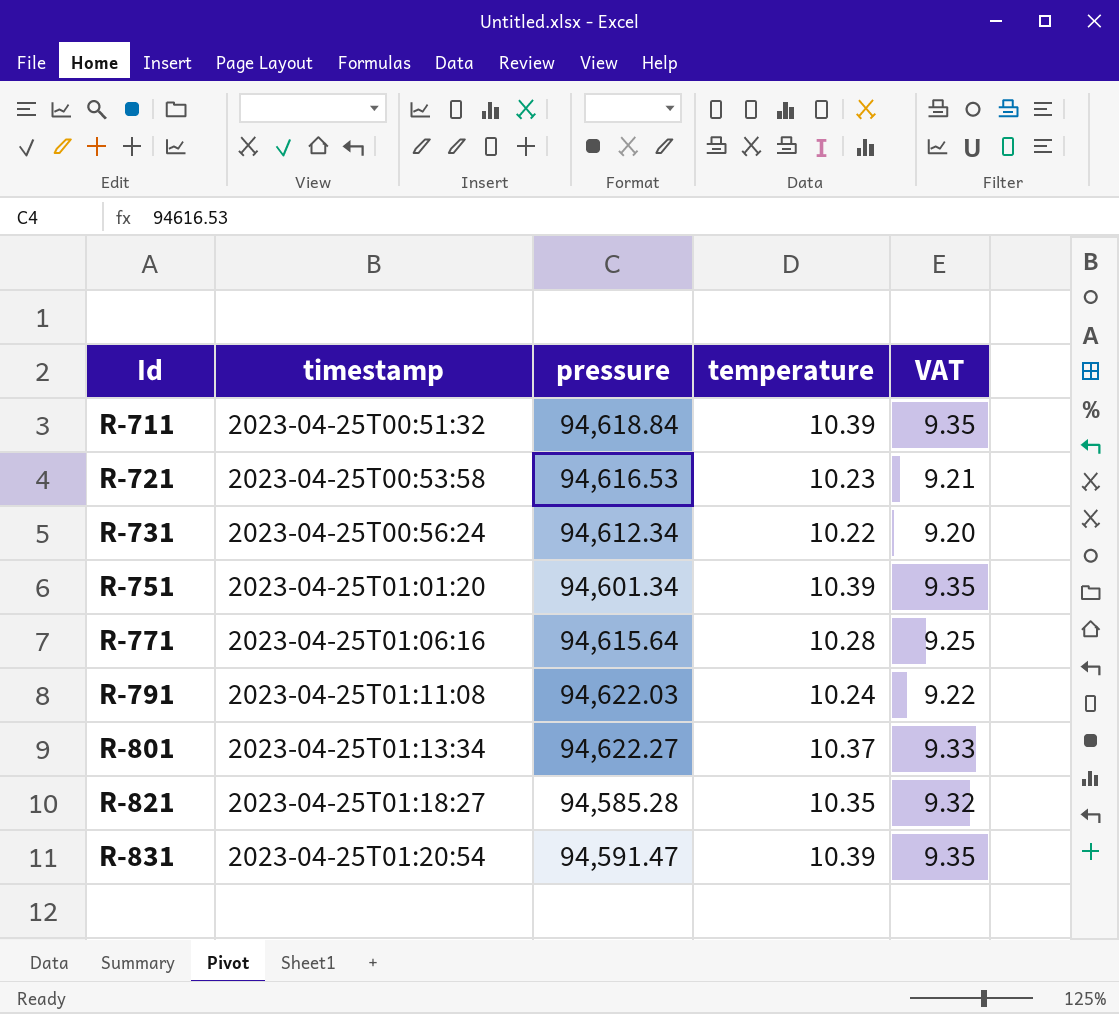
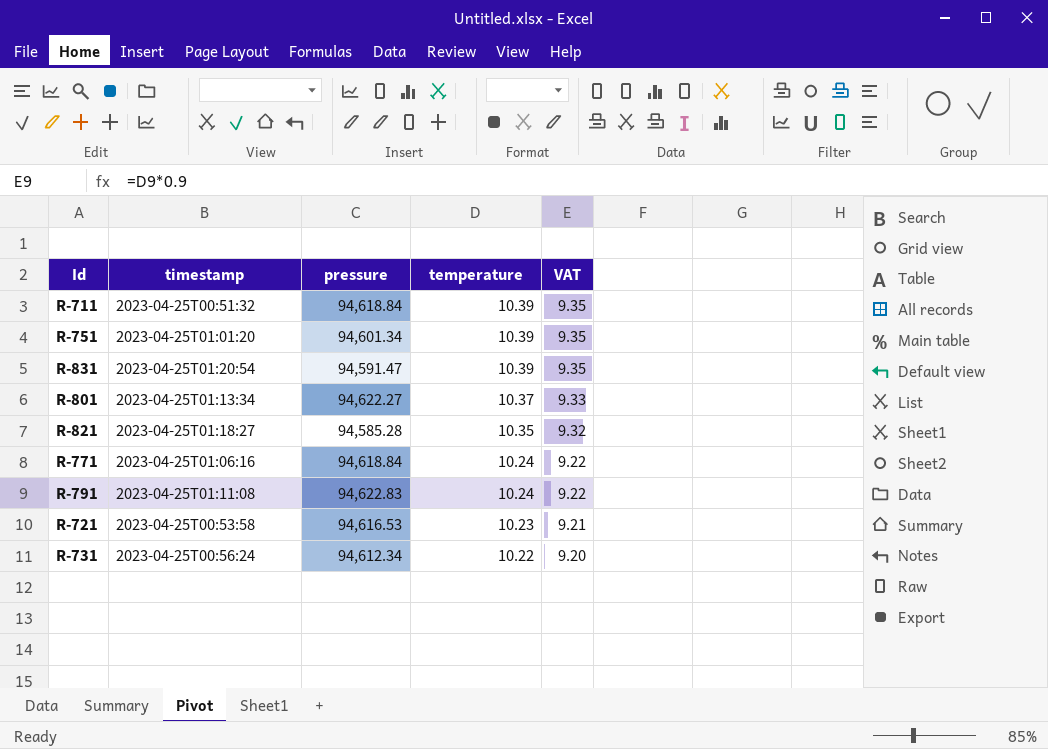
row order: Id ascending -> temperature descending
R-771 | pressure: 94,615.64 -> 94,618.84
R-771 | temperature: 10.28 -> 10.24
R-771 | VAT: 9.25 -> 9.22
R-791 | pressure: 94,622.03 -> 94,622.83

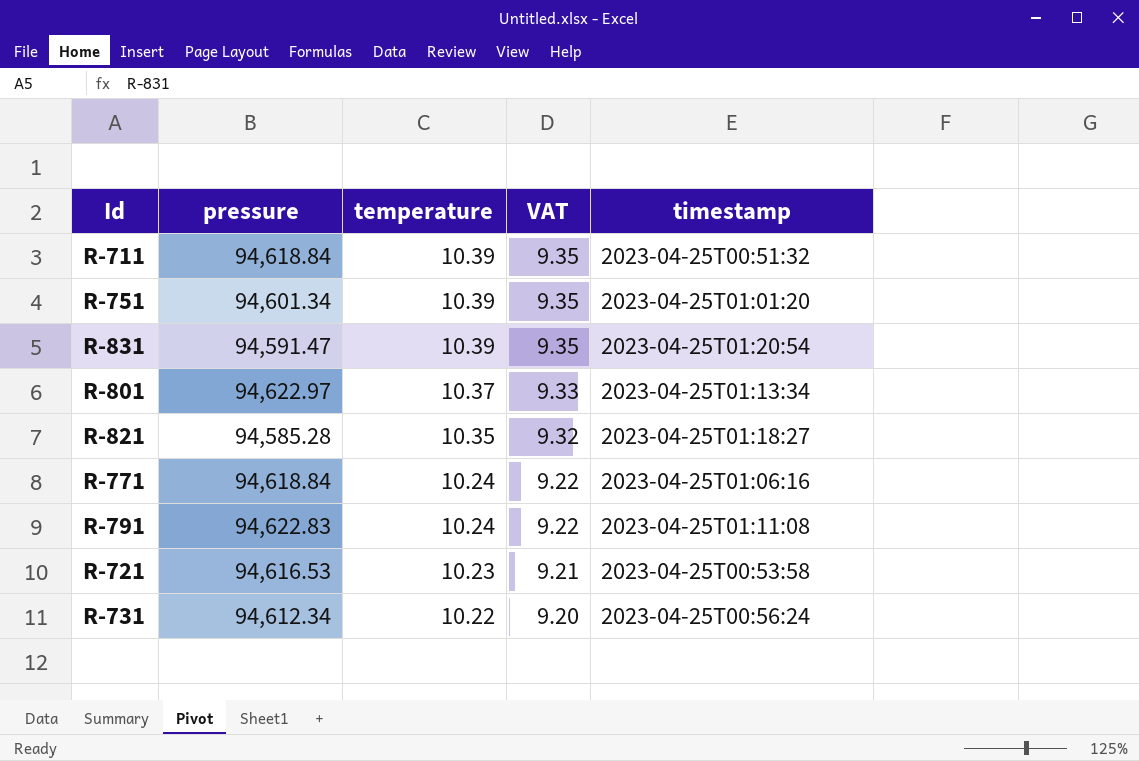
column timestamp | position: 2 -> 5
R-801 | pressure: 94,622.27 -> 94,622.97

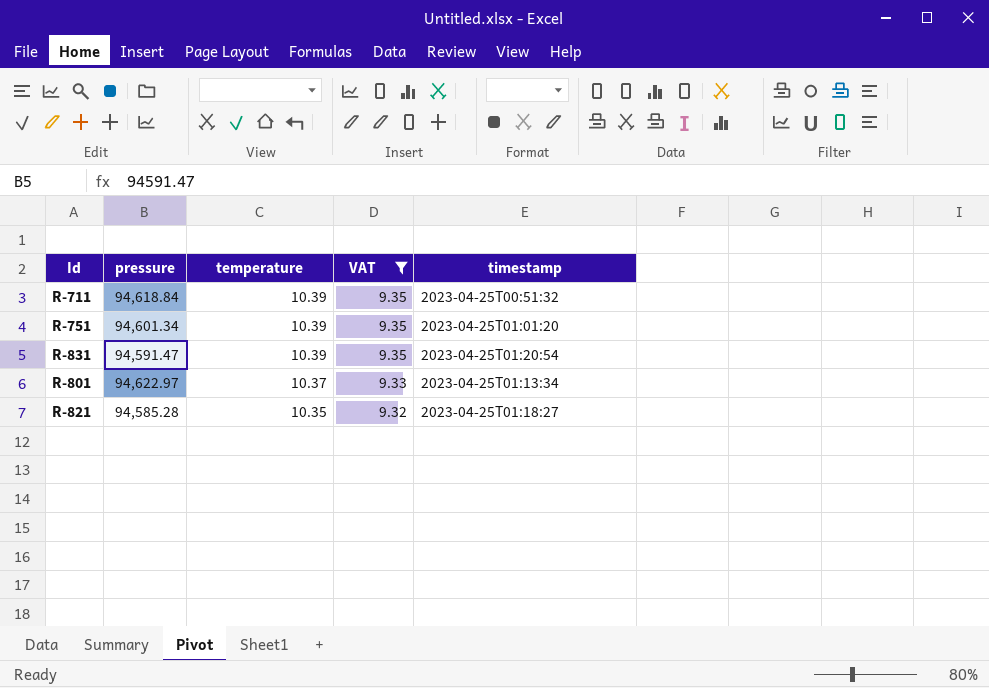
filter: none -> VAT >= 9.32

